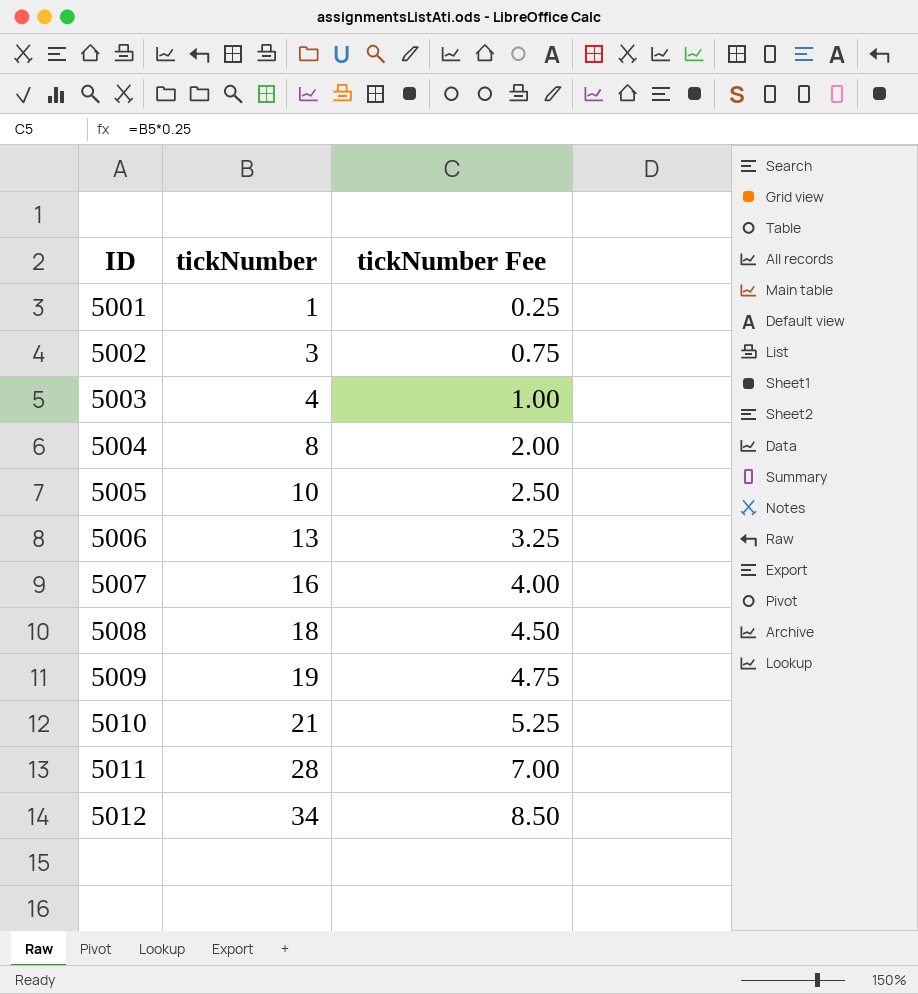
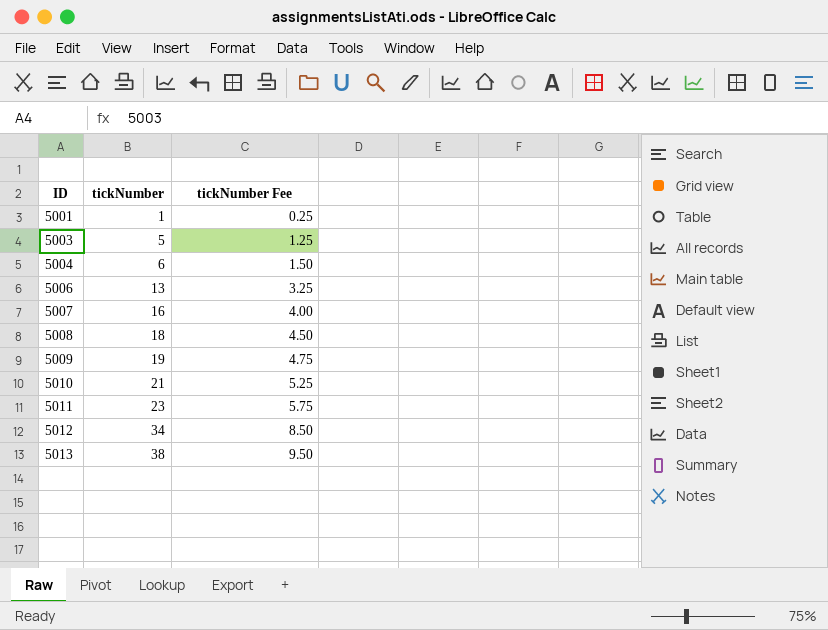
row 5002: 3 | 0.75 -> none
row 5005: 10 | 2.50 -> none
5003 | tickNumber: 4 -> 5
5003 | tickNumber Fee: 1.00 -> 1.25
5004 | tickNumber: 8 -> 6
5004 | tickNumber Fee: 2.00 -> 1.50
5011 | tickNumber: 28 -> 23
5011 | tickNumber Fee: 7.00 -> 5.75
row 5013: none -> 38 | 9.50

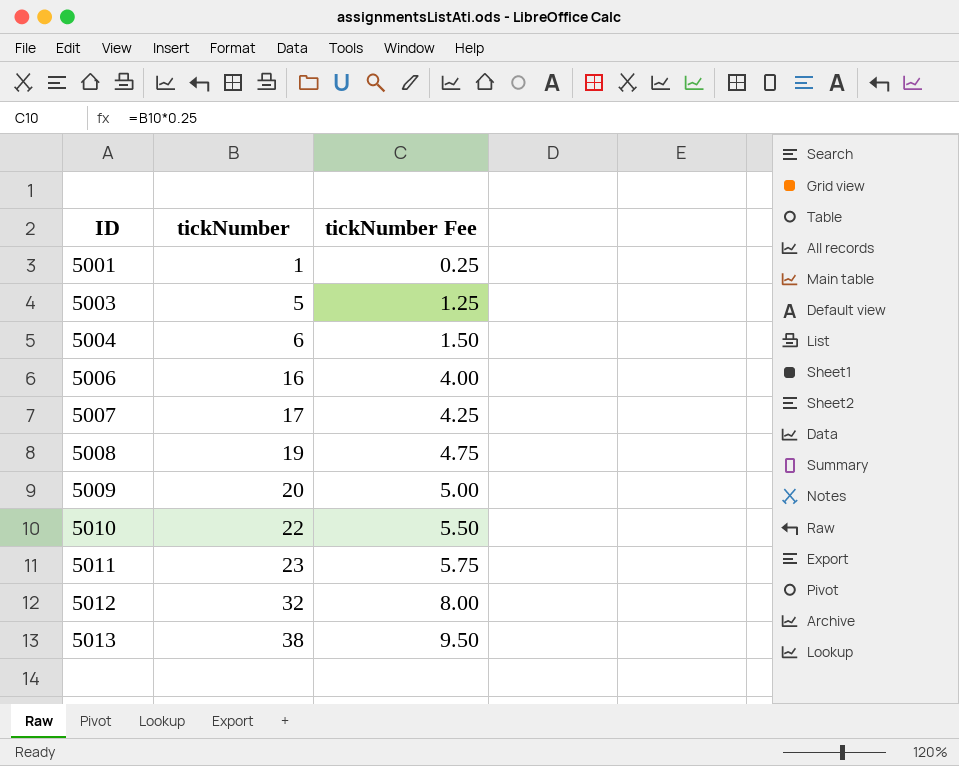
5006 | tickNumber: 13 -> 16
5006 | tickNumber Fee: 3.25 -> 4.00
5007 | tickNumber: 16 -> 17
5007 | tickNumber Fee: 4.00 -> 4.25
5008 | tickNumber: 18 -> 19
5008 | tickNumber Fee: 4.50 -> 4.75
5009 | tickNumber: 19 -> 20
5009 | tickNumber Fee: 4.75 -> 5.00
5010 | tickNumber: 21 -> 22
5010 | tickNumber Fee: 5.25 -> 5.50
5012 | tickNumber: 34 -> 32
5012 | tickNumber Fee: 8.50 -> 8.00

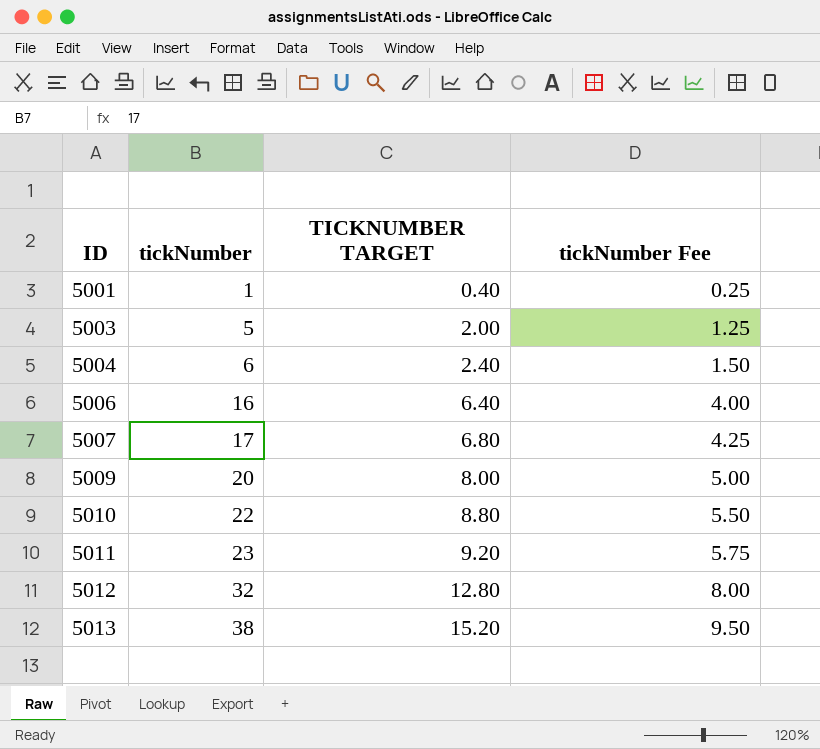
column TICKNUMBER TARGET | formula: none -> [tickNumber] * 0.4
row 5008: 19 | 4.75 -> none

